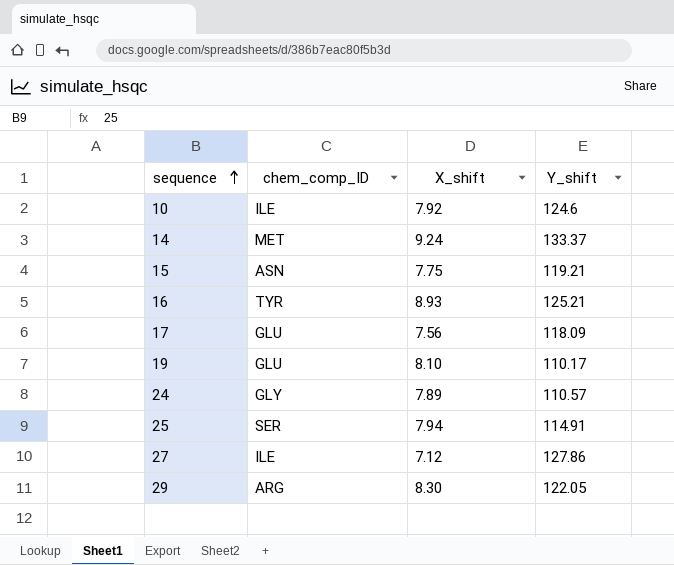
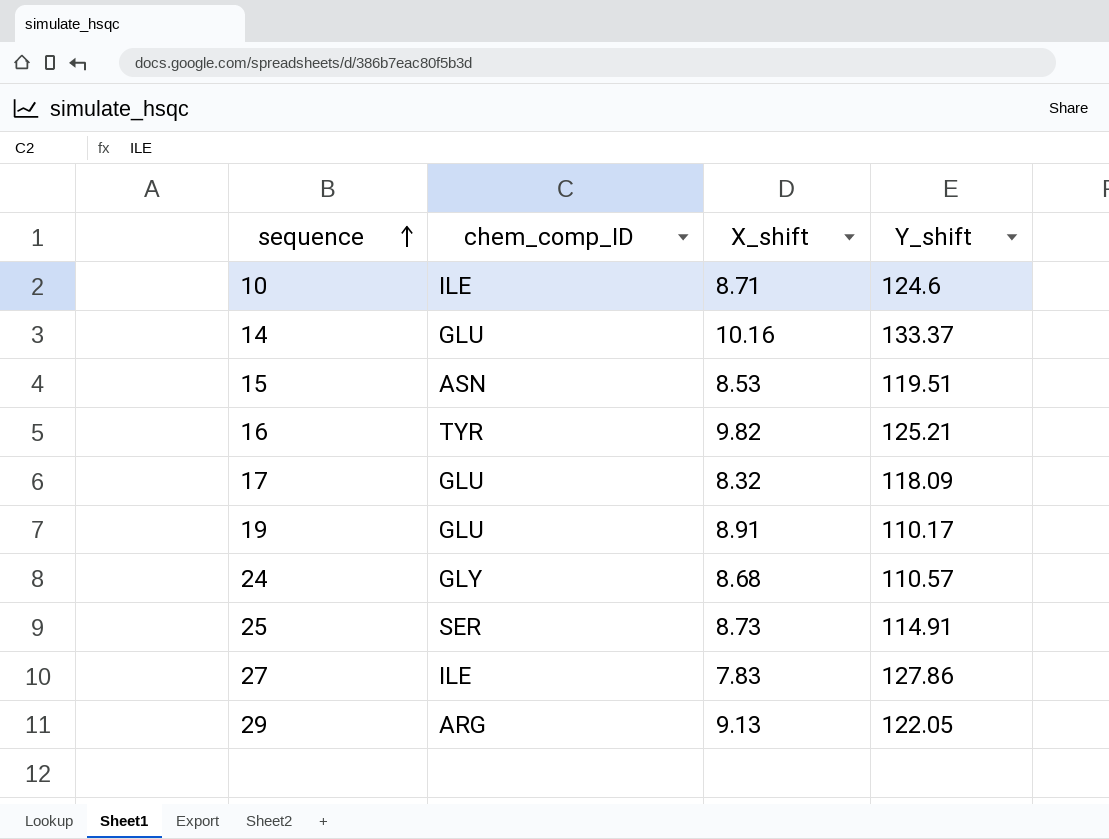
10 | X_shift: 7.92 -> 8.71
14 | chem_comp_ID: MET -> GLU
14 | X_shift: 9.24 -> 10.16
15 | X_shift: 7.75 -> 8.53
15 | Y_shift: 119.21 -> 119.51
16 | X_shift: 8.93 -> 9.82
17 | X_shift: 7.56 -> 8.32
19 | X_shift: 8.10 -> 8.91
24 | X_shift: 7.89 -> 8.68
25 | X_shift: 7.94 -> 8.73
27 | X_shift: 7.12 -> 7.83
29 | X_shift: 8.30 -> 9.13

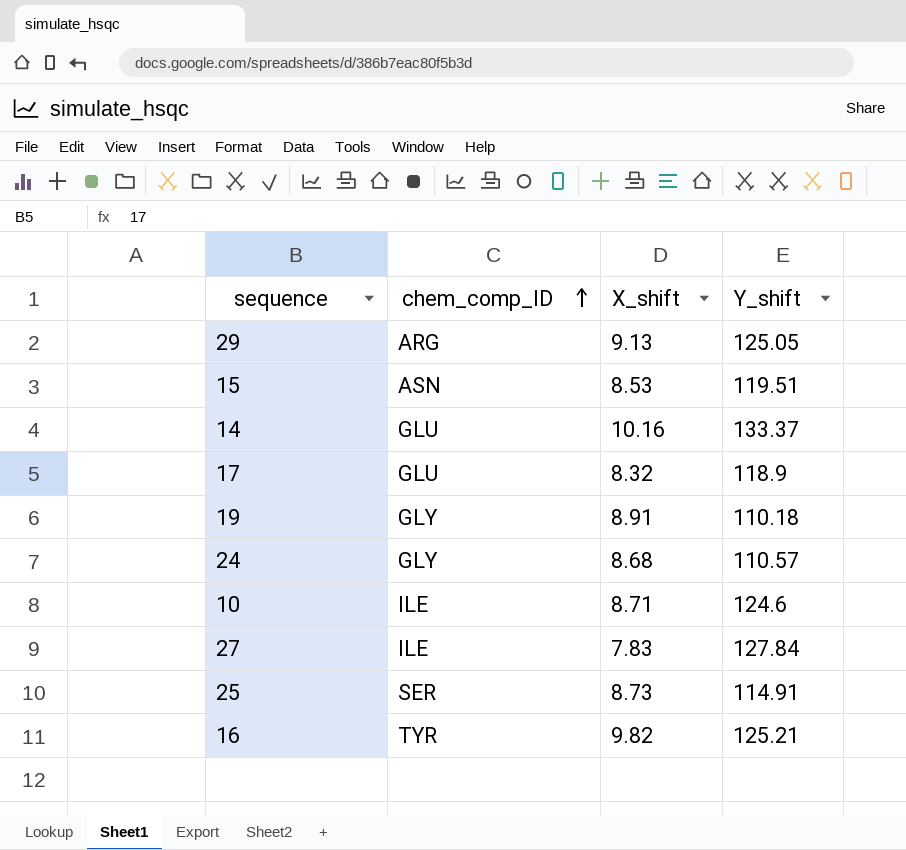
row order: sequence ascending -> chem_comp_ID ascending
29 | Y_shift: 122.05 -> 125.05
17 | Y_shift: 118.09 -> 118.9
19 | chem_comp_ID: GLU -> GLY
19 | Y_shift: 110.17 -> 110.18
27 | Y_shift: 127.86 -> 127.84

